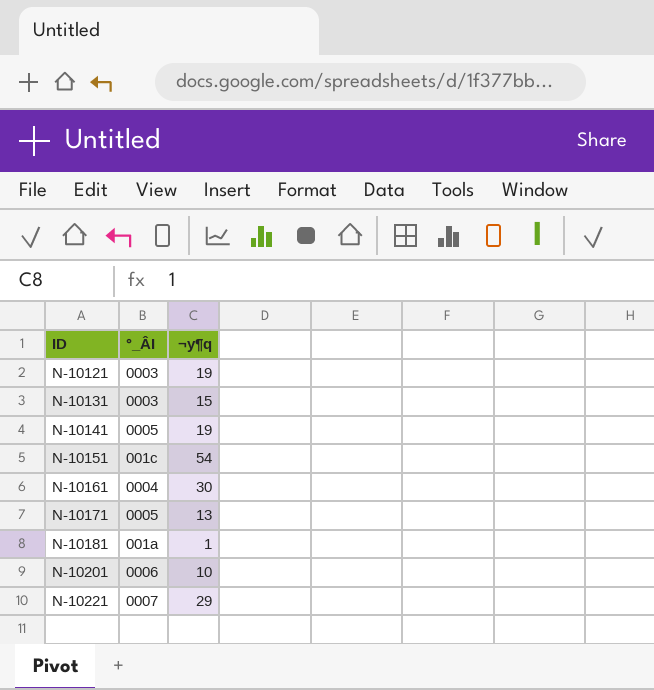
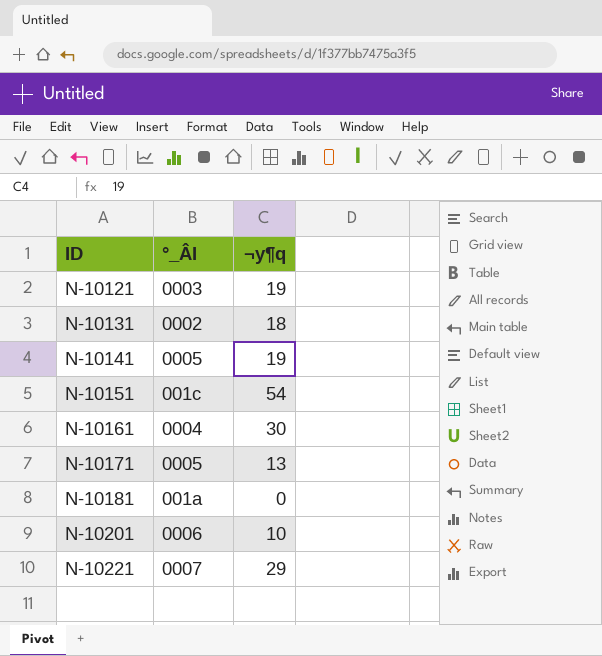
N-10131 | °_ÂI: 0003 -> 0002
N-10131 | ¬y¶q: 15 -> 18
N-10181 | ¬y¶q: 1 -> 0

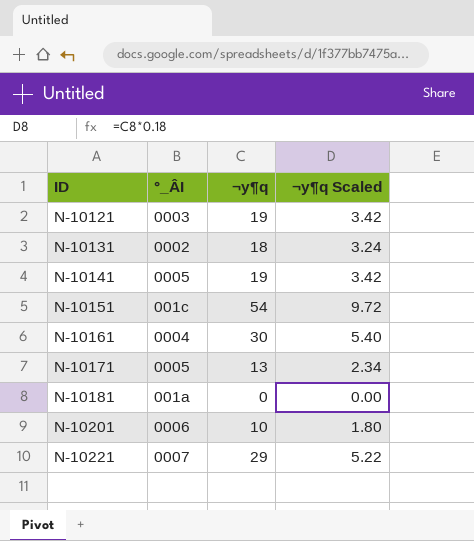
column ¬y¶q Scaled | formula: none -> [¬y¶q] * 0.18

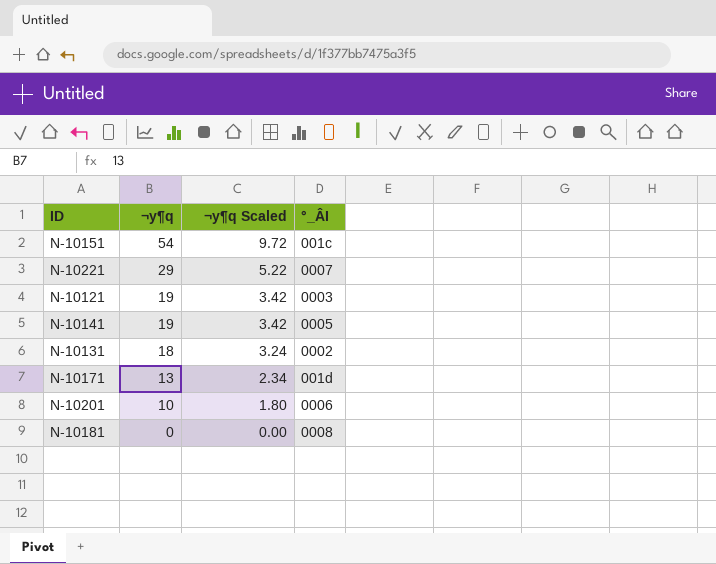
row order: ID ascending -> ¬y¶q descending
column °_ÂI | position: 2 -> 4
row N-10161: 0004 | 30 | 5.40 -> none
N-10171 | °_ÂI: 0005 -> 001d
N-10181 | °_ÂI: 001a -> 0008

